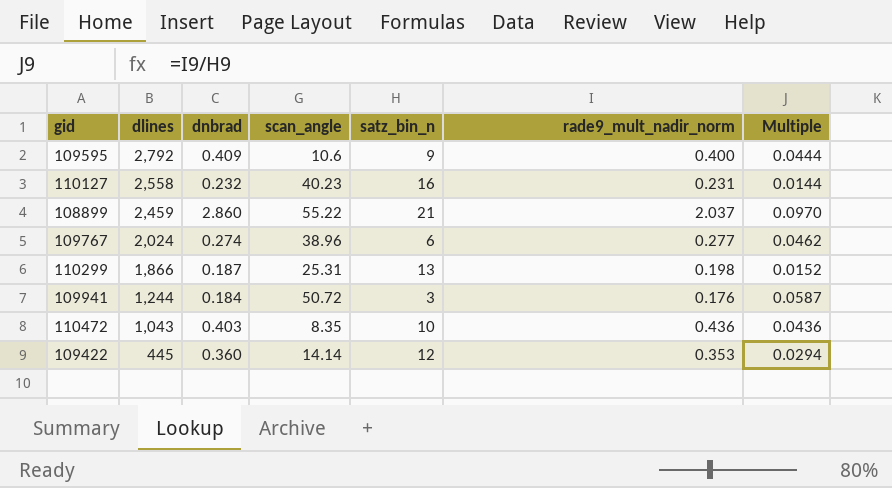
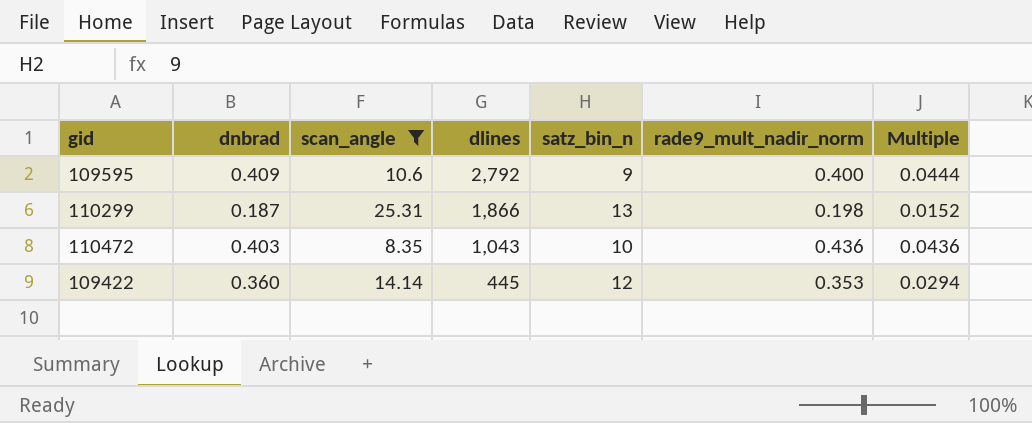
filter: none -> scan_angle <= 25.31
column dlines | position: 2 -> 4

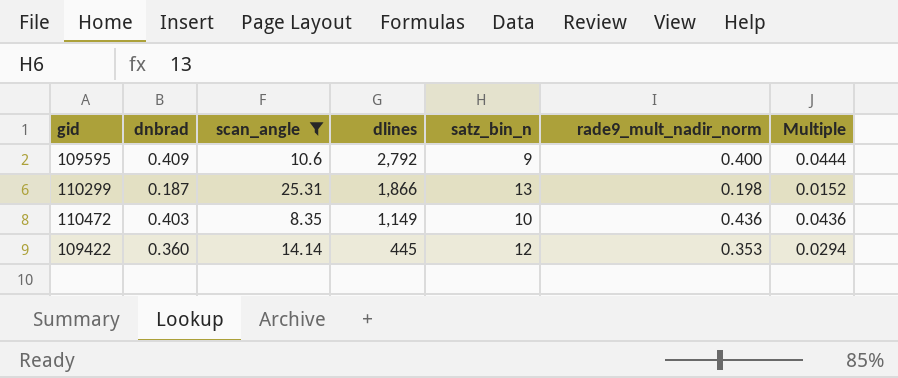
110472 | dlines: 1,043 -> 1,149

